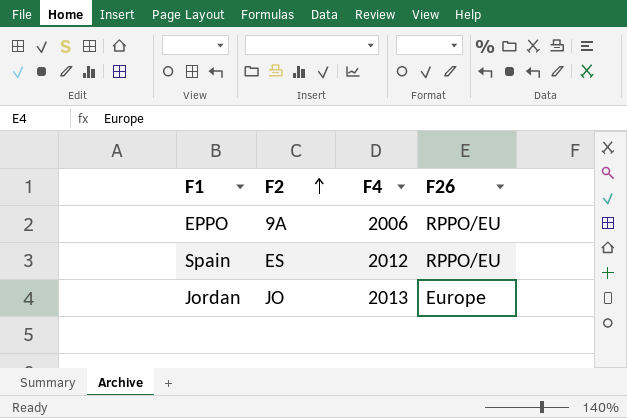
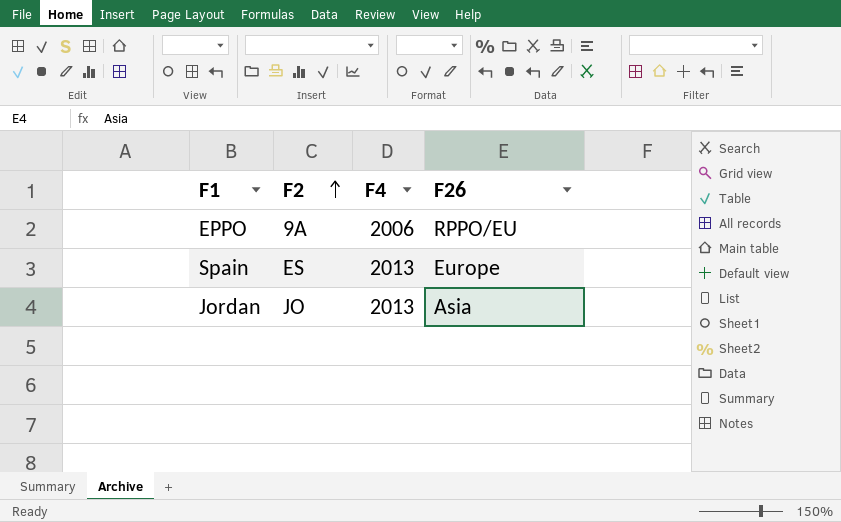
Spain | F4: 2012 -> 2013
Spain | F26: RPPO/EU -> Europe
Jordan | F26: Europe -> Asia

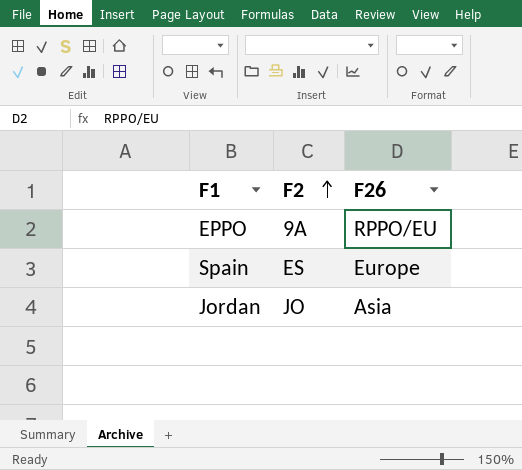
column F4 | position: 3 -> none

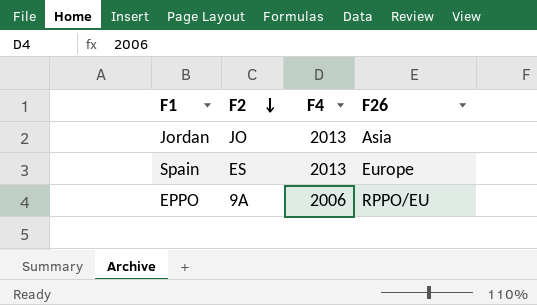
row order: F2 ascending -> F2 descending
column F4 | position: none -> 3

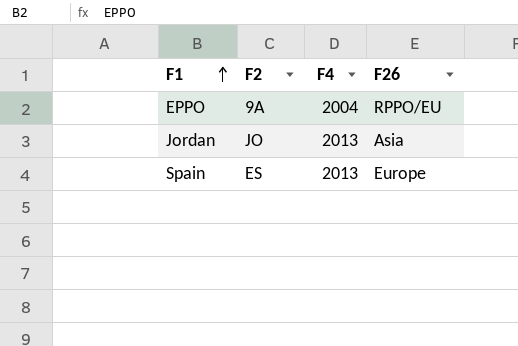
row order: F2 descending -> F1 ascending
EPPO | F4: 2006 -> 2004

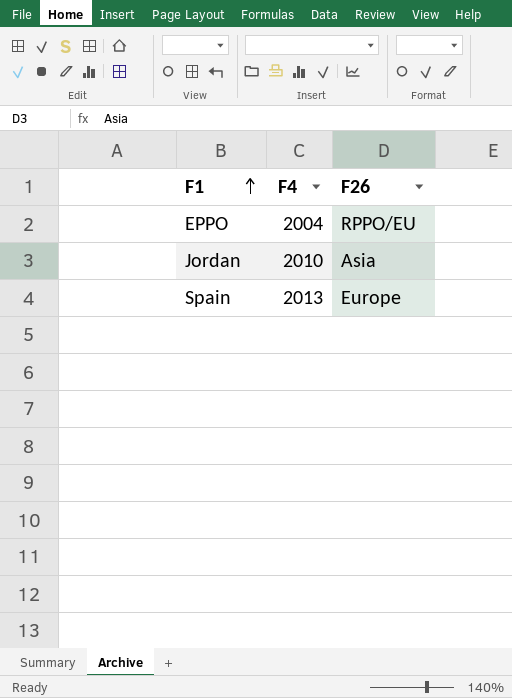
column F2 | position: 2 -> none
Jordan | F4: 2013 -> 2010

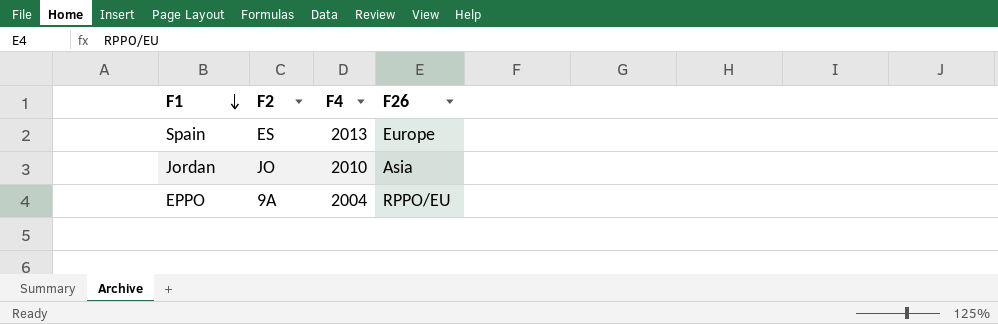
row order: F1 ascending -> F1 descending
column F2 | position: none -> 2

